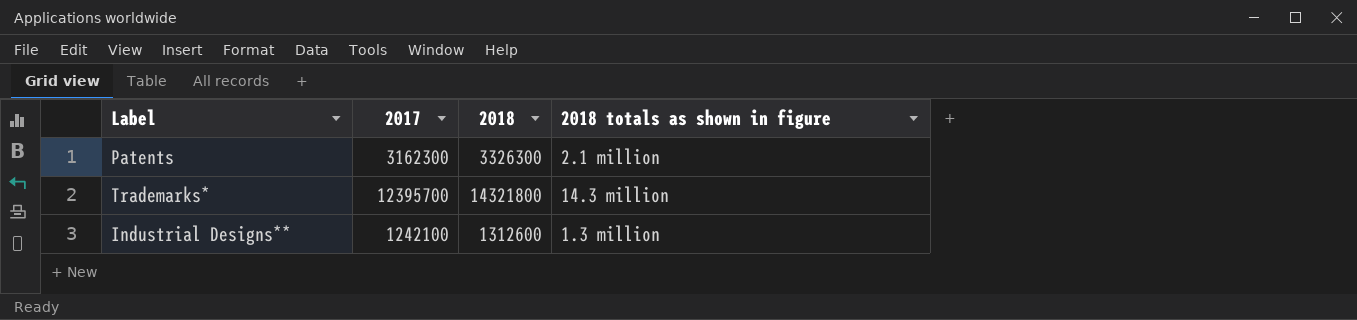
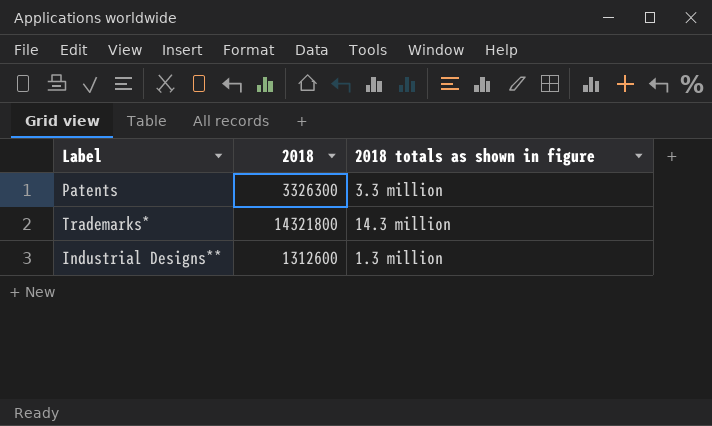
column 2017 | position: 2 -> none
Patents | 2018 totals as shown in figure: 2.1 million -> 3.3 million

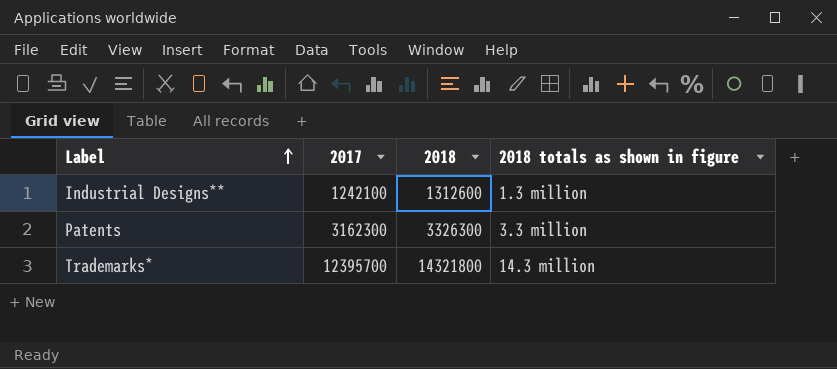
row order: none -> Label ascending
column 2017 | position: none -> 2

